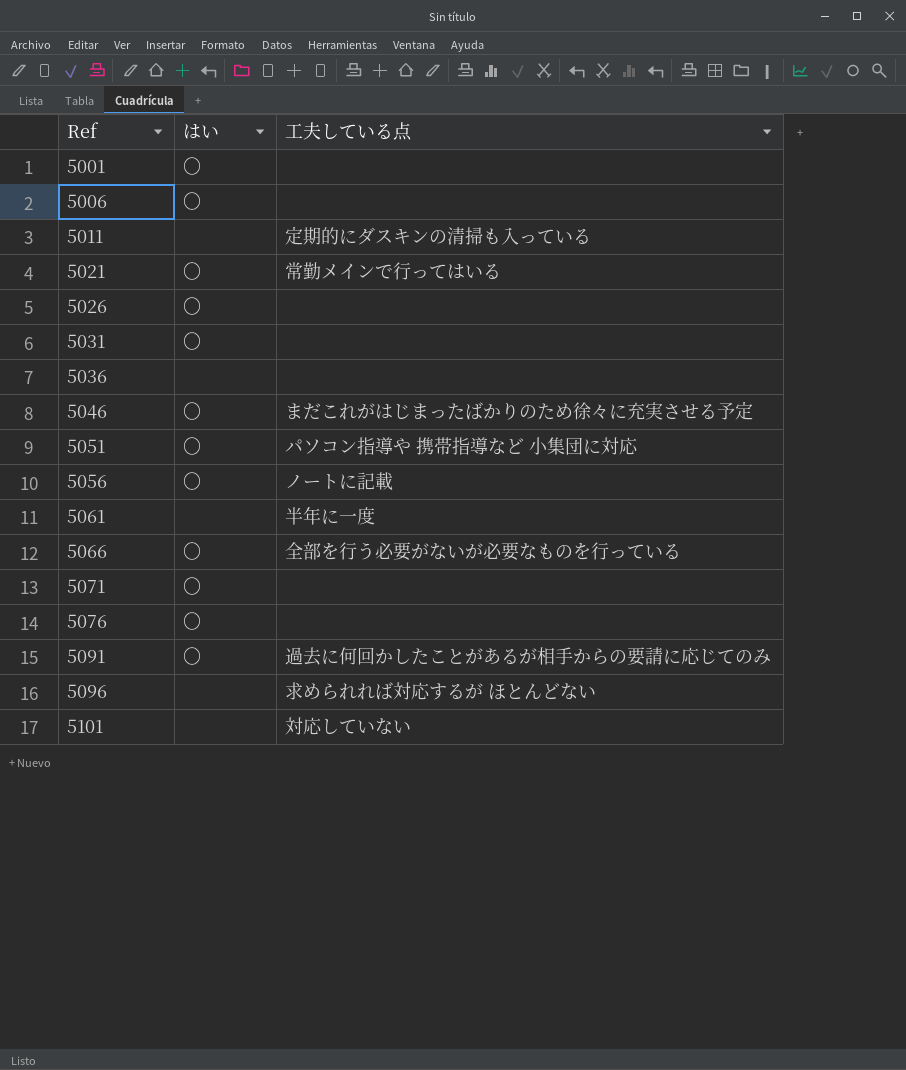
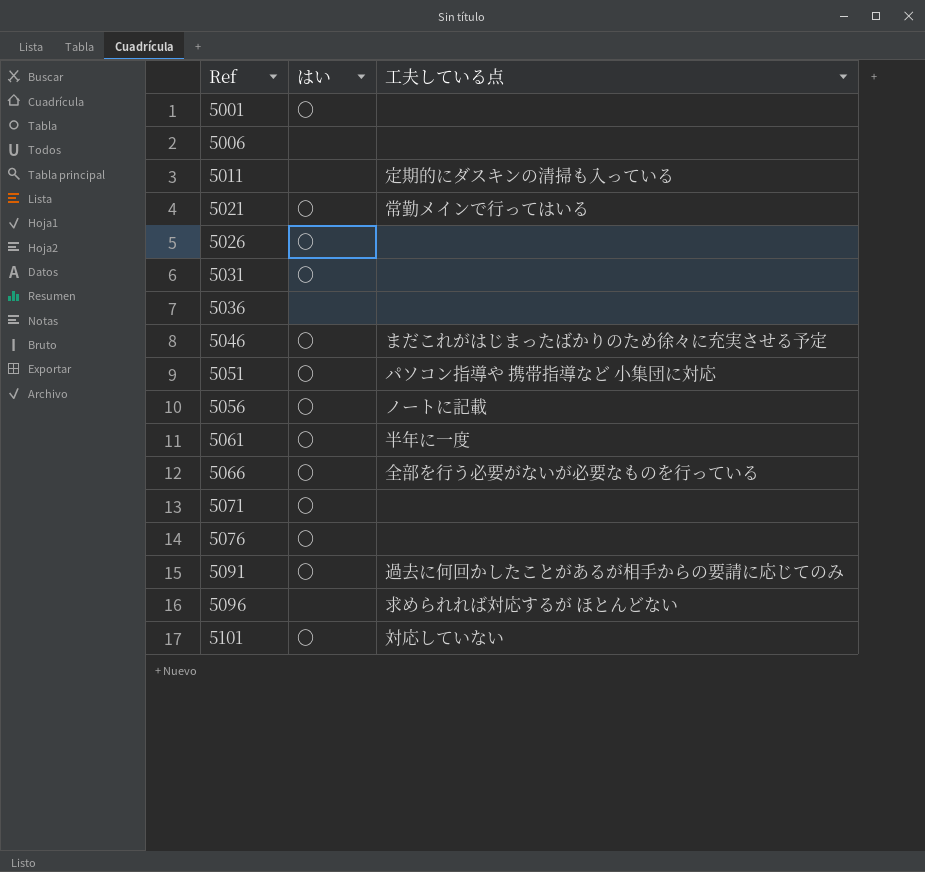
5006 | はい: 〇 -> none
5061 | はい: none -> 〇
5101 | はい: none -> 〇

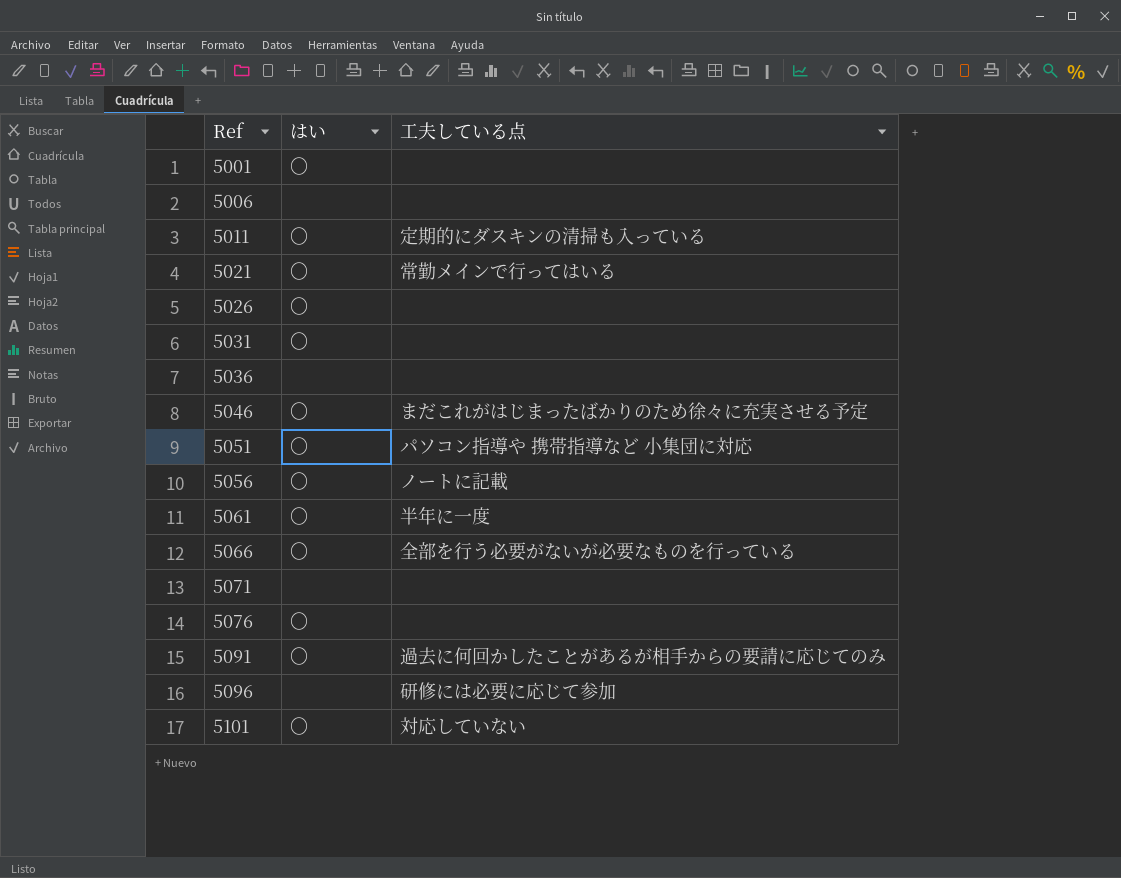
5011 | はい: none -> 〇
5071 | はい: 〇 -> none
5096 | 工夫している点: 求められれば対応するが ほとんどない -> 研修には必要に応じて参加

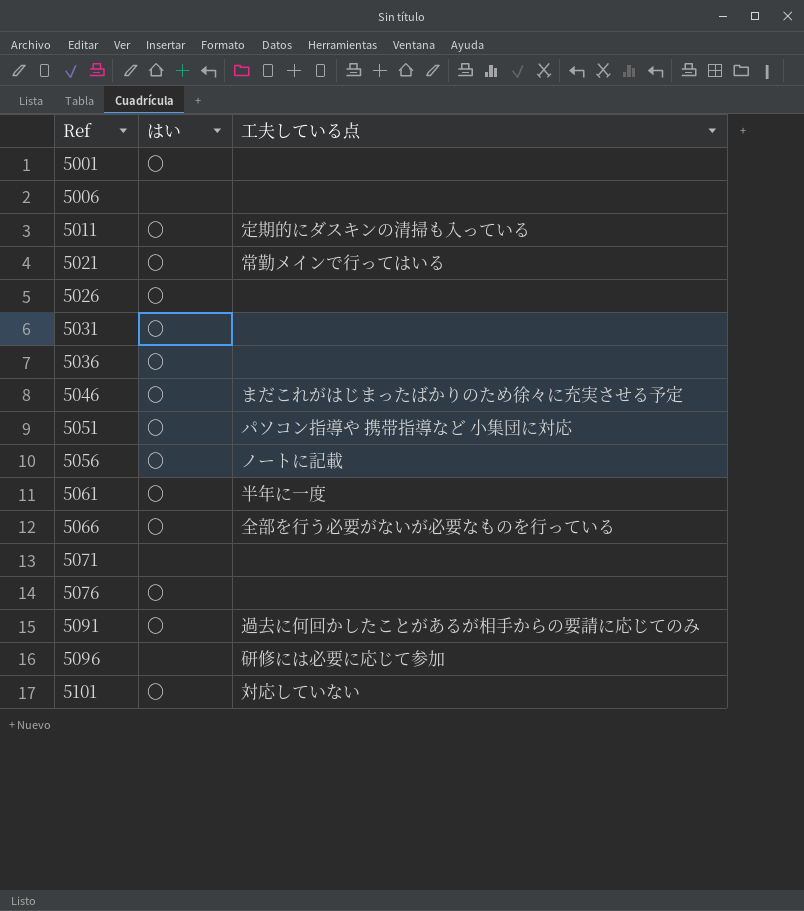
5036 | はい: none -> 〇

